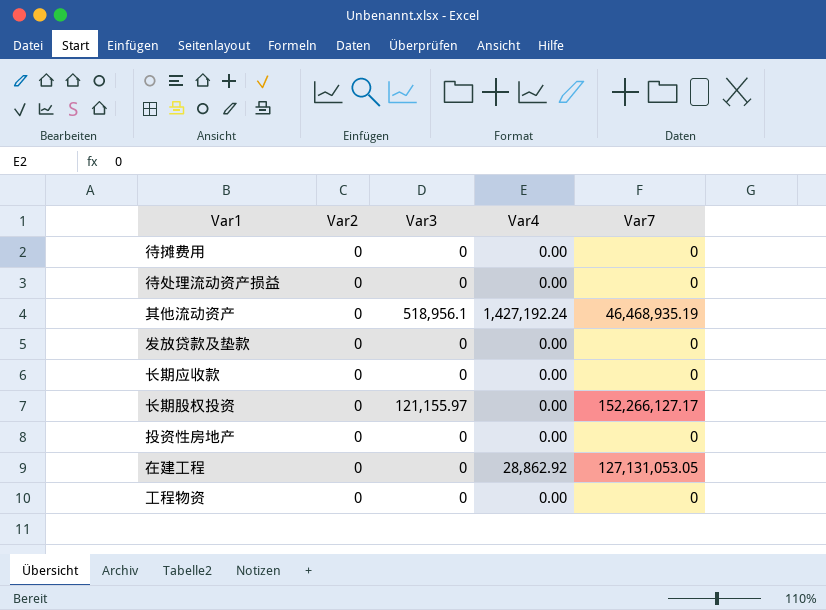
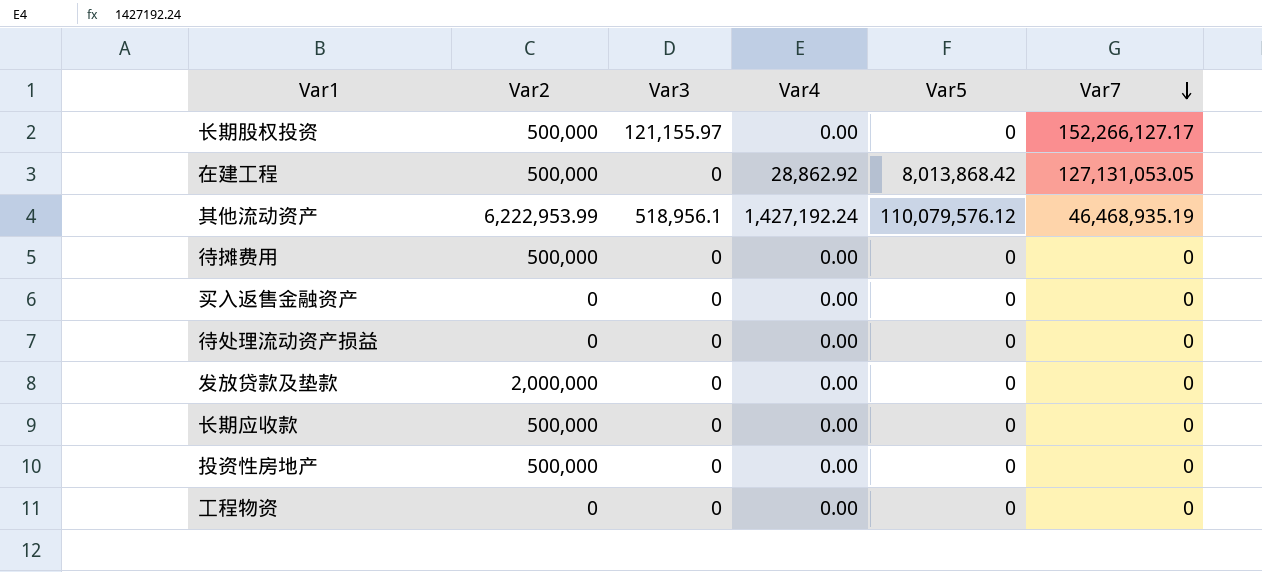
row order: none -> Var7 descending
column Var5 | position: none -> 5
长期股权投资 | Var2: 0 -> 500,000
在建工程 | Var2: 0 -> 500,000
其他流动资产 | Var2: 0 -> 6,222,953.99
待摊费用 | Var2: 0 -> 500,000
row 买入返售金融资产: none -> 0 | 0 | 0.00 | 0 | 0
发放贷款及垫款 | Var2: 0 -> 2,000,000
长期应收款 | Var2: 0 -> 500,000
投资性房地产 | Var2: 0 -> 500,000

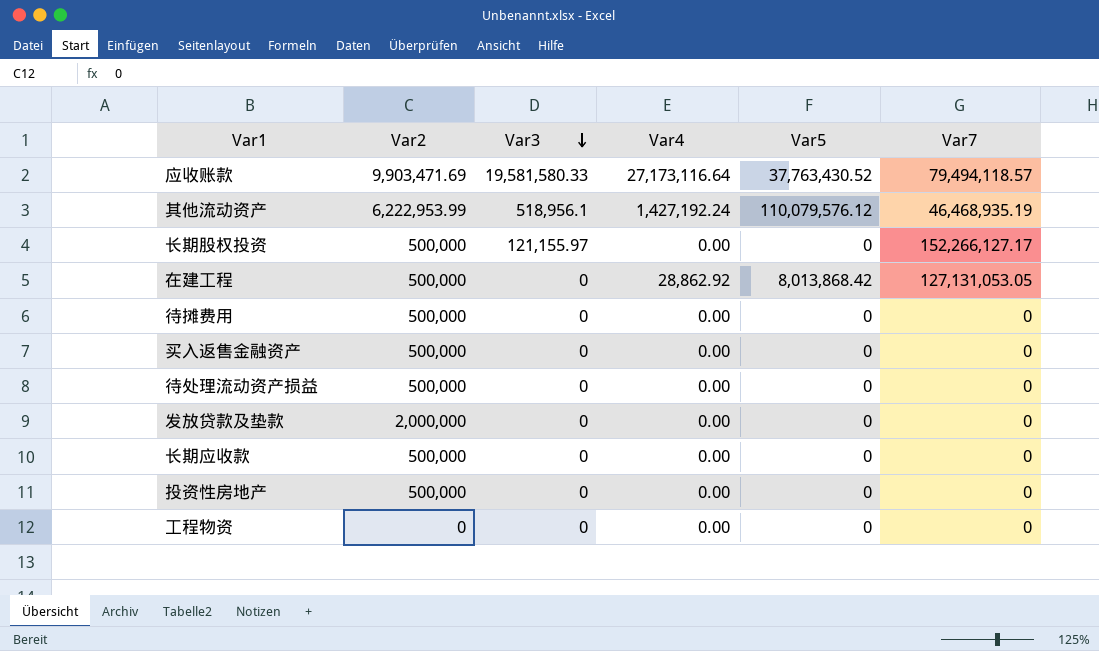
row order: Var7 descending -> Var3 descending
row 应收账款: none -> 9,903,471.69 | 19,581,580.33 | 27,173,116.64 | 37,763,430.52 | 79,494,118.57
买入返售金融资产 | Var2: 0 -> 500,000
待处理流动资产损益 | Var2: 0 -> 500,000

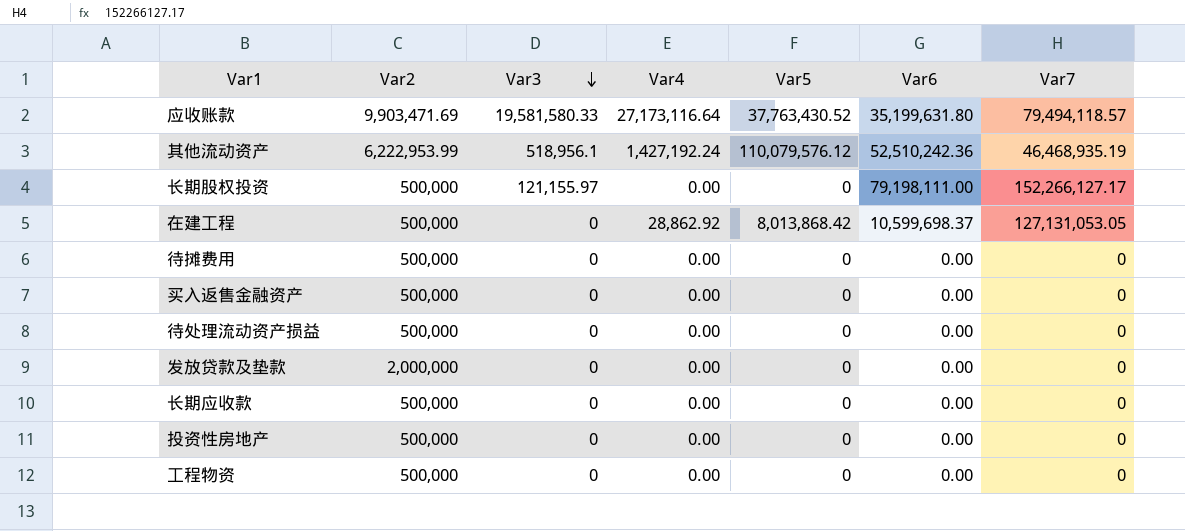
column Var6 | position: none -> 6
工程物资 | Var2: 0 -> 500,000

